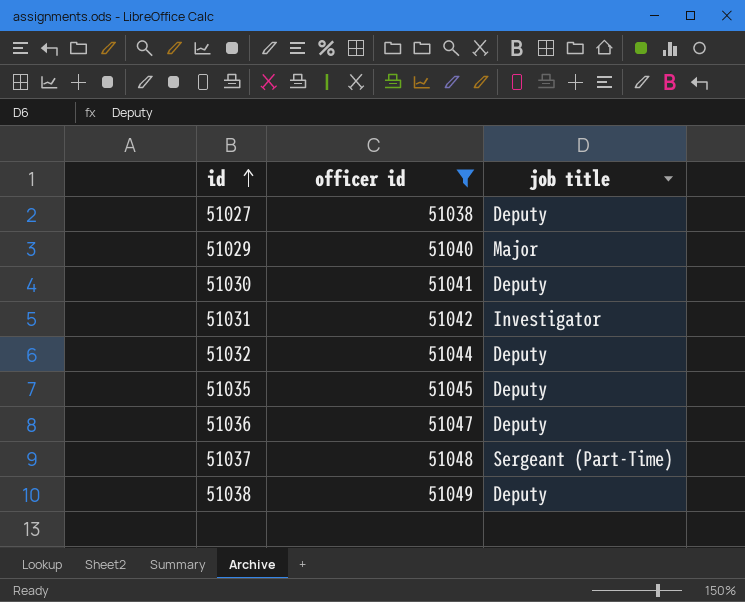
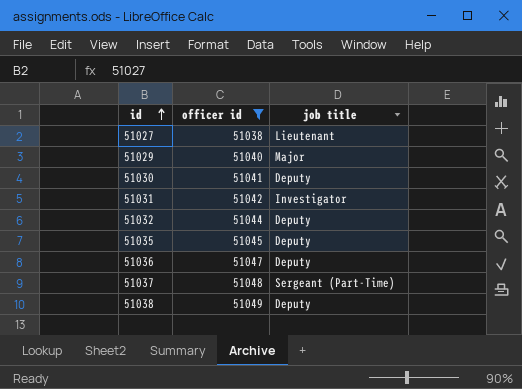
51027 | job title: Deputy -> Lieutenant

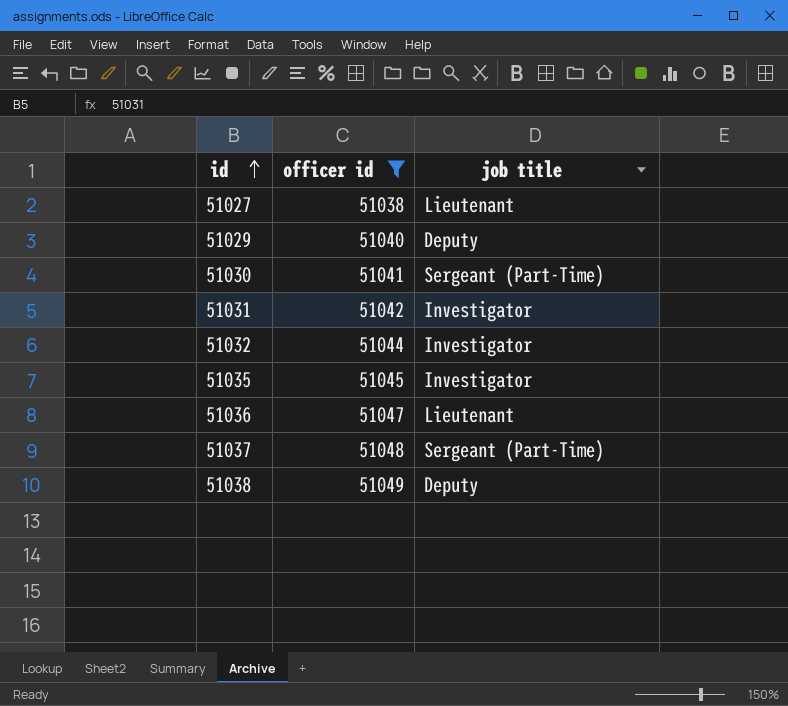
51029 | job title: Major -> Deputy
51030 | job title: Deputy -> Sergeant (Part-Time)
51032 | job title: Deputy -> Investigator
51035 | job title: Deputy -> Investigator
51036 | job title: Deputy -> Lieutenant

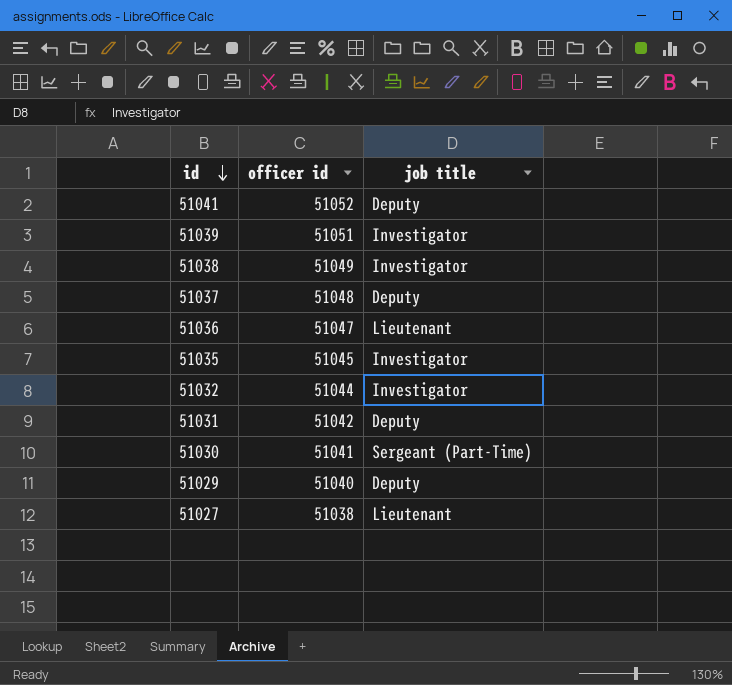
filter: officer id <= 51049 -> none
row order: id ascending -> id descending
51038 | job title: Deputy -> Investigator
51037 | job title: Sergeant (Part-Time) -> Deputy
51031 | job title: Investigator -> Deputy

